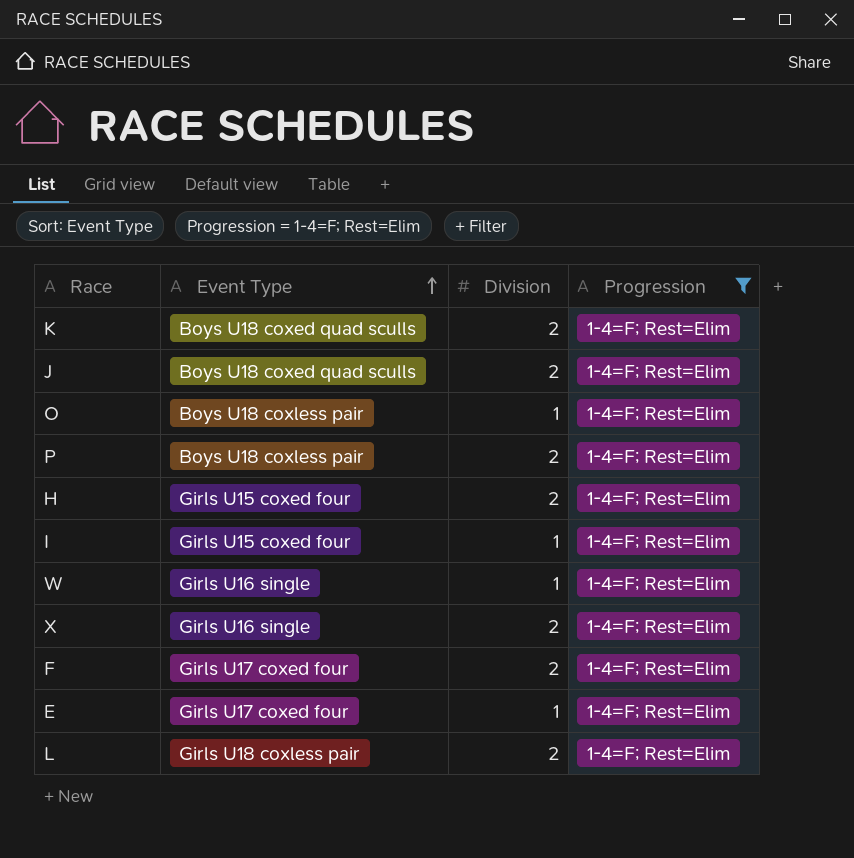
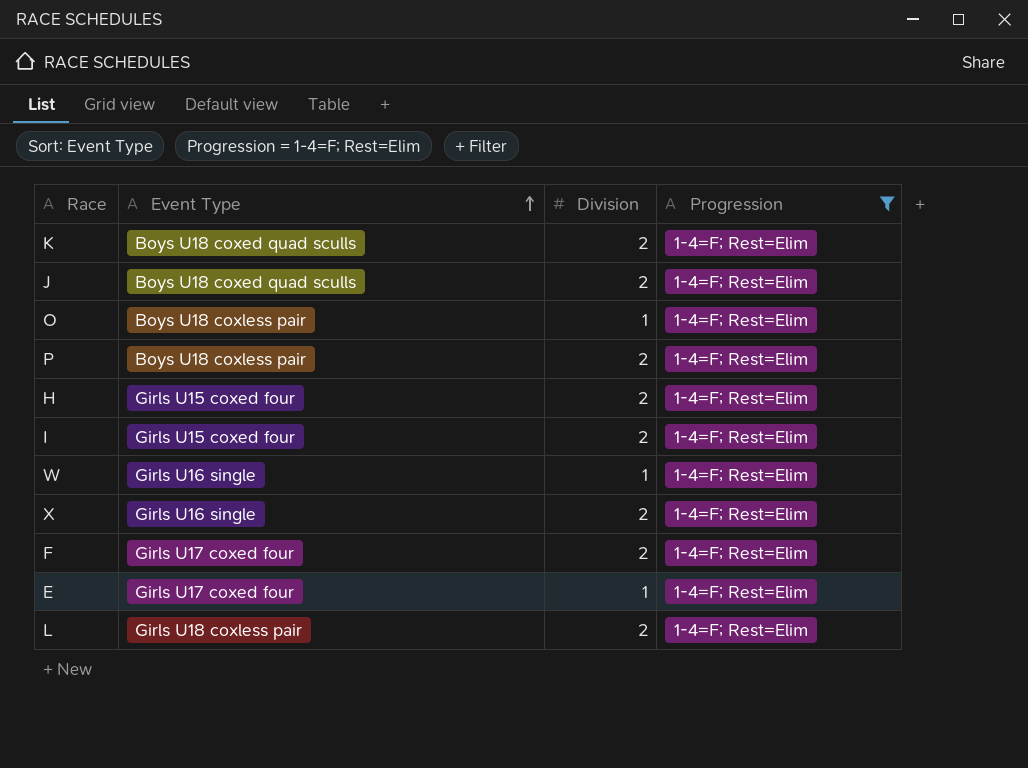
I | Division: 1 -> 2

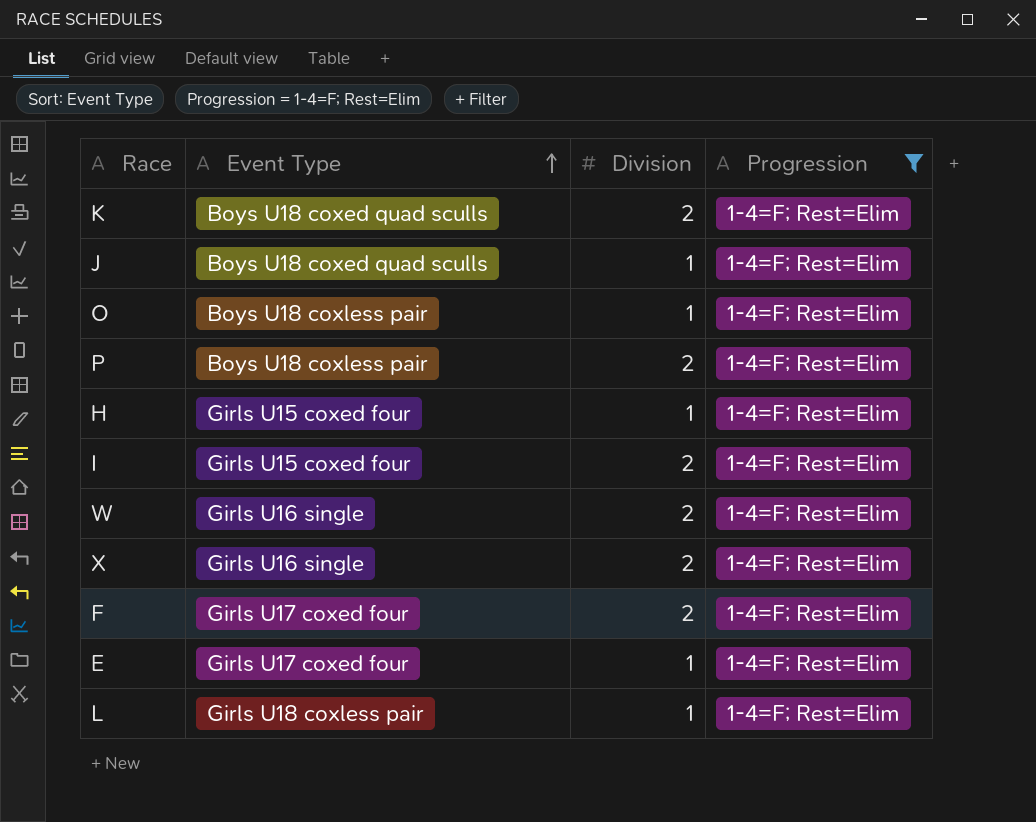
J | Division: 2 -> 1
H | Division: 2 -> 1
W | Division: 1 -> 2
L | Division: 2 -> 1

